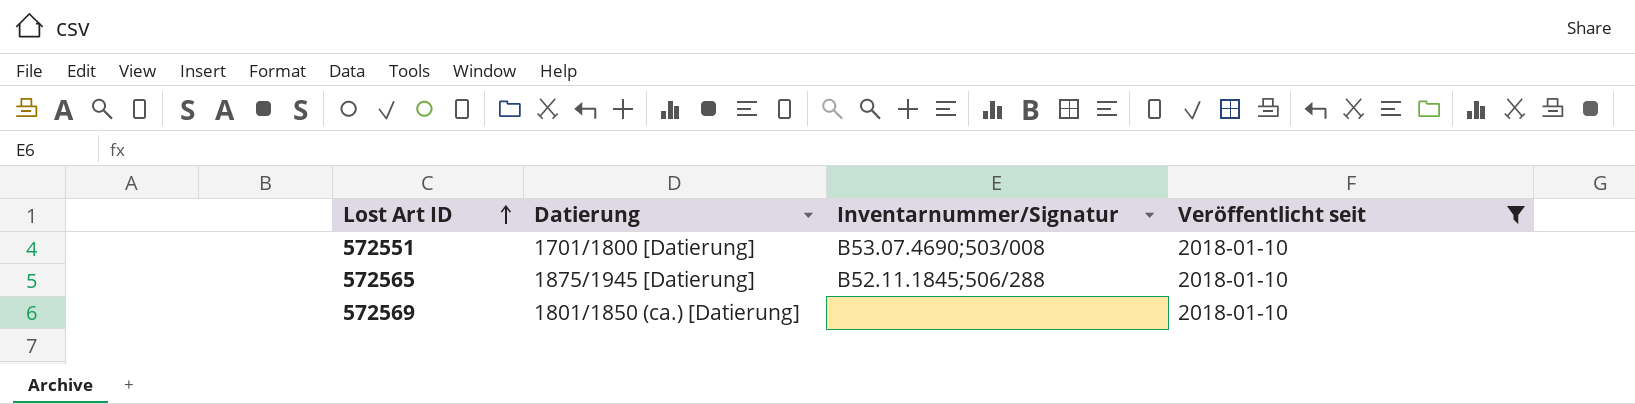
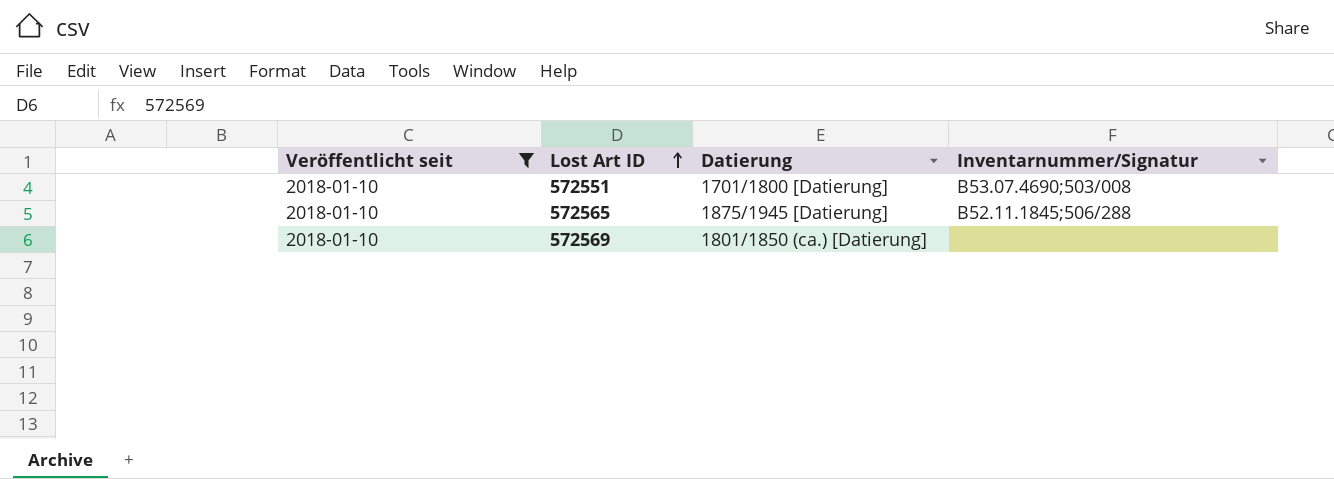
column Veröffentlicht seit | position: 4 -> 1

